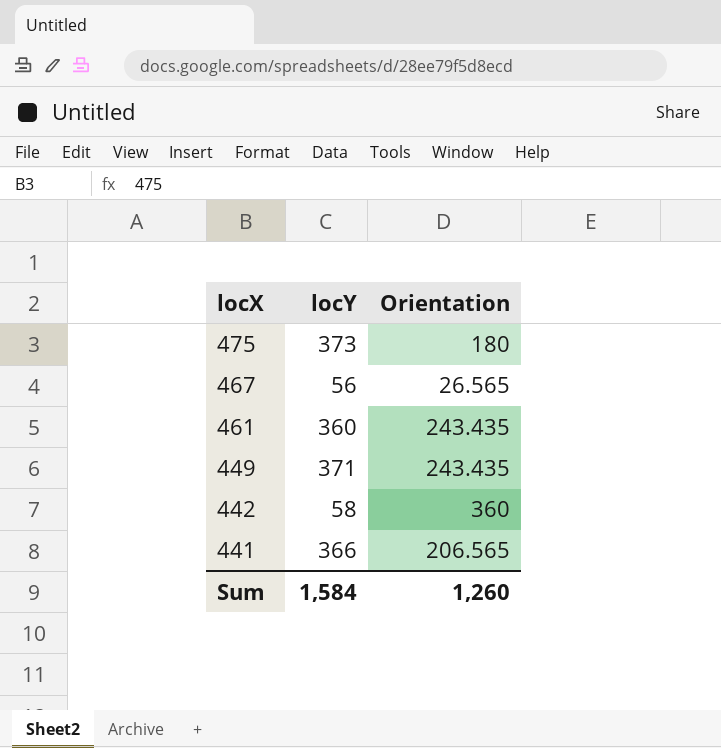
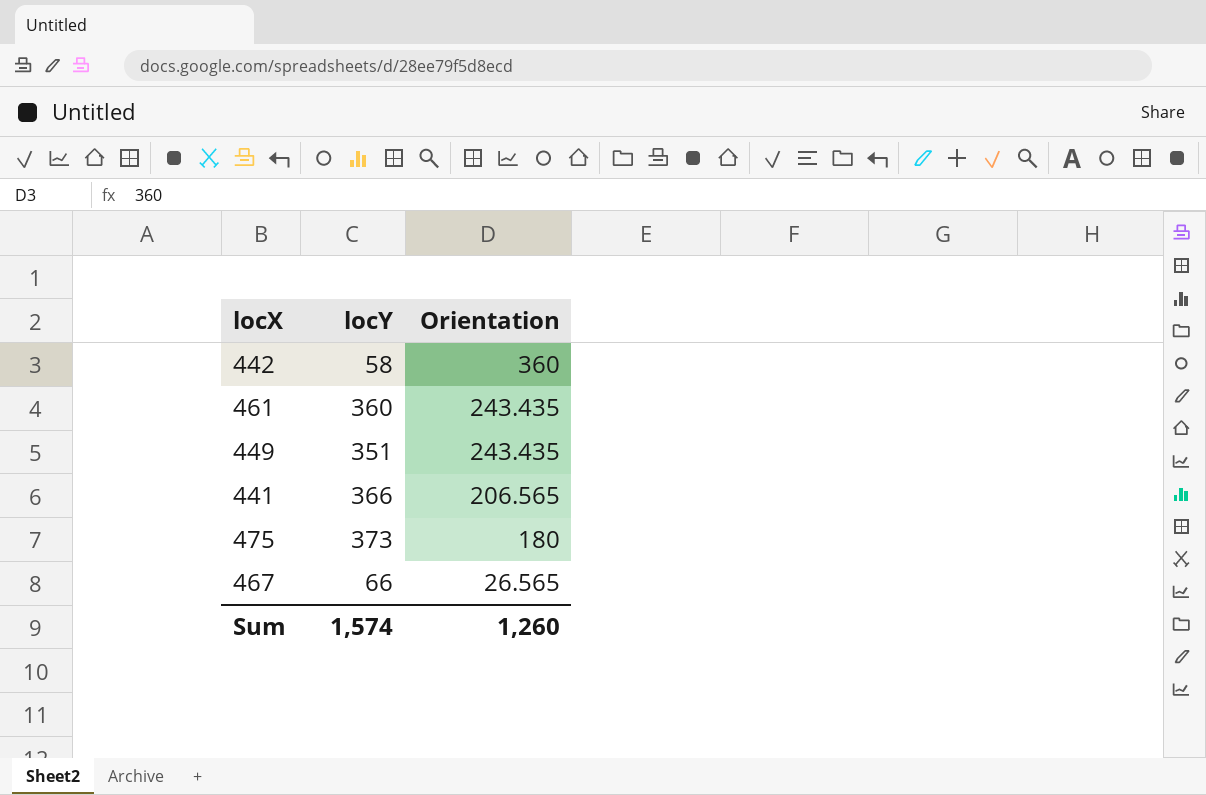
row order: locX descending -> Orientation descending
449 | locY: 371 -> 351
467 | locY: 56 -> 66
Sum | locY: 1,584 -> 1,574

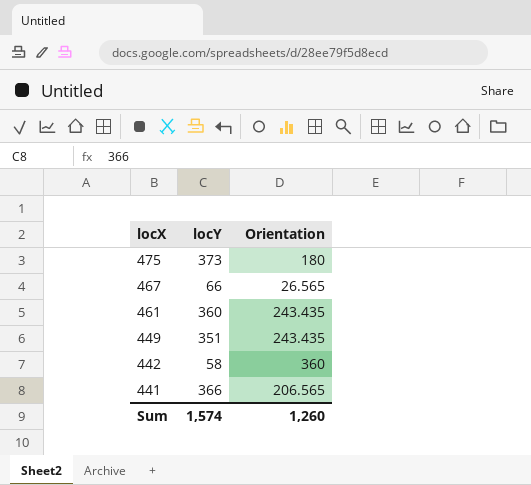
row order: Orientation descending -> locX descending

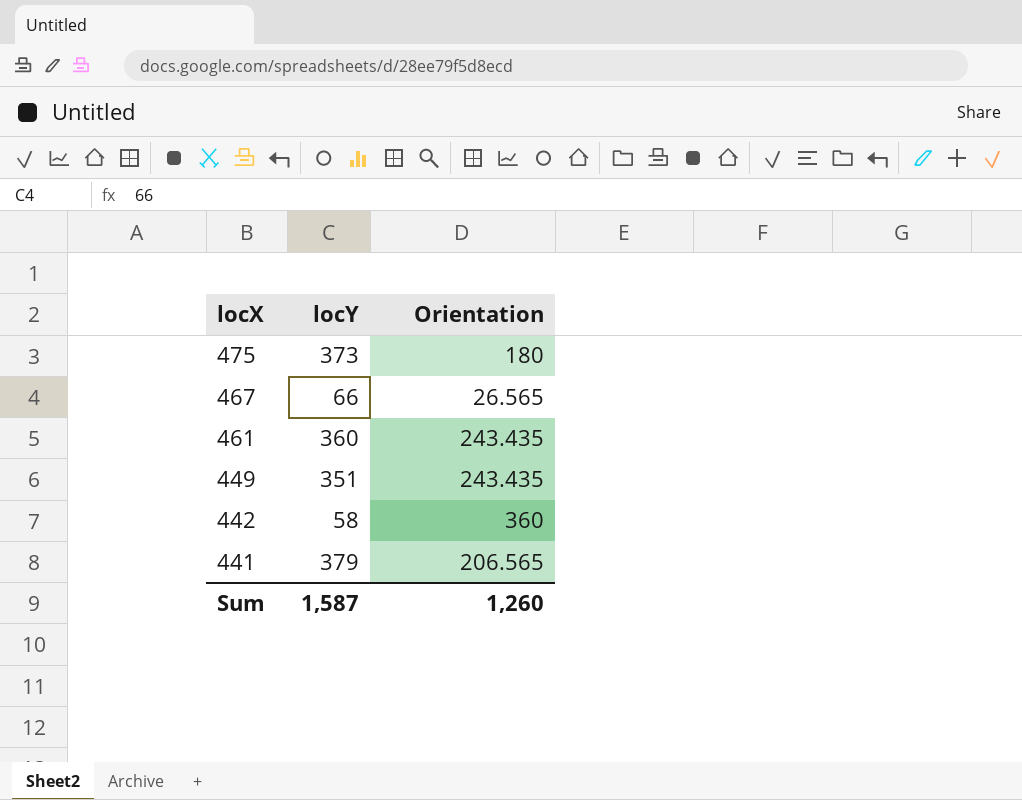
441 | locY: 366 -> 379
Sum | locY: 1,574 -> 1,587

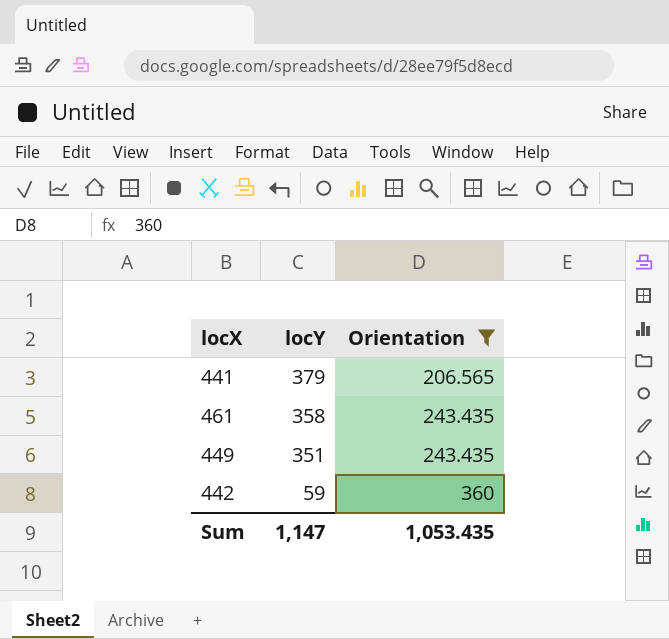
filter: none -> Orientation >= 206.565
row order: locX descending -> locY descending
461 | locY: 360 -> 358
442 | locY: 58 -> 59
Sum | locY: 1,587 -> 1,147
Sum | Orientation: 1,260 -> 1,053.435

